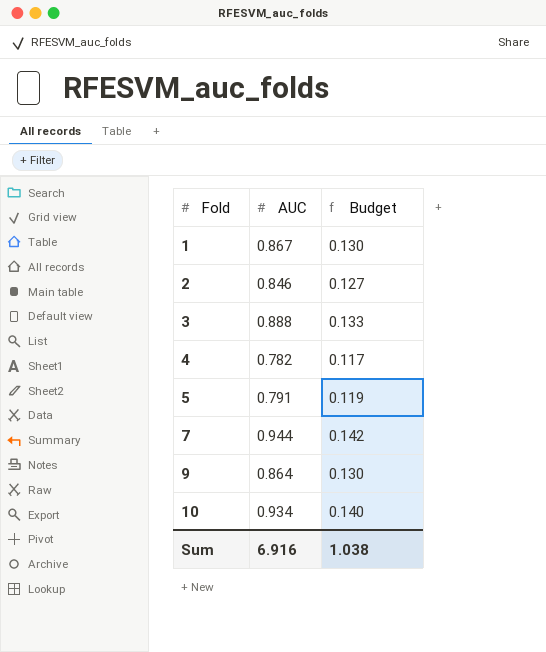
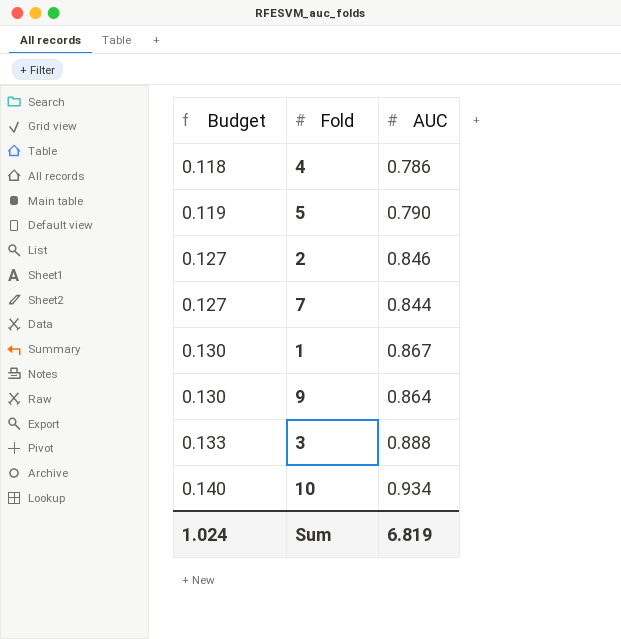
row order: Fold ascending -> Budget ascending
column Budget | position: 3 -> 1
4 | Budget: 0.117 -> 0.118
4 | AUC: 0.782 -> 0.786
5 | AUC: 0.791 -> 0.790
7 | Budget: 0.142 -> 0.127
7 | AUC: 0.944 -> 0.844
Sum | Budget: 1.038 -> 1.024
Sum | AUC: 6.916 -> 6.819

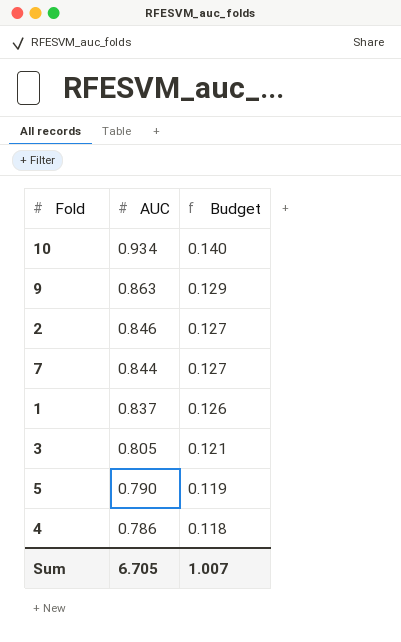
row order: Budget ascending -> AUC descending
column Budget | position: 1 -> 3
9 | AUC: 0.864 -> 0.863
9 | Budget: 0.130 -> 0.129
1 | AUC: 0.867 -> 0.837
1 | Budget: 0.130 -> 0.126
3 | AUC: 0.888 -> 0.805
3 | Budget: 0.133 -> 0.121
Sum | AUC: 6.819 -> 6.705
Sum | Budget: 1.024 -> 1.007

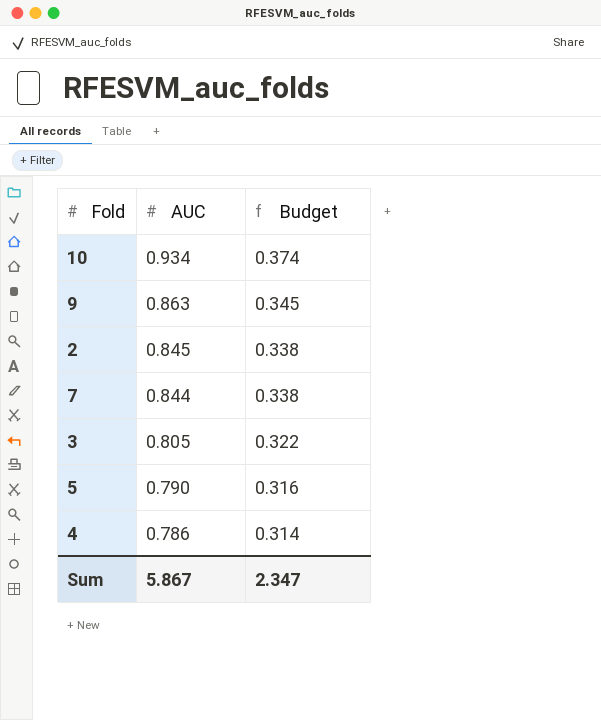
column Budget | formula: [AUC] * 0.15 -> [AUC] * 0.4
row 1: 0.837 | 0.126 -> none
2 | AUC: 0.846 -> 0.845
Sum | AUC: 6.705 -> 5.867
Sum | Budget: 1.007 -> 2.347

